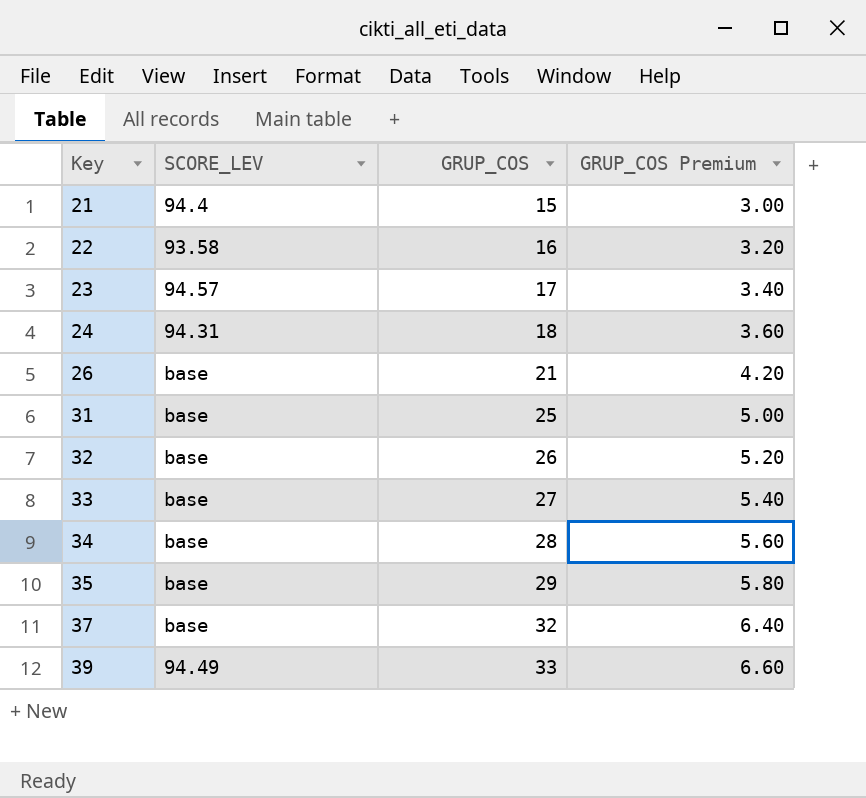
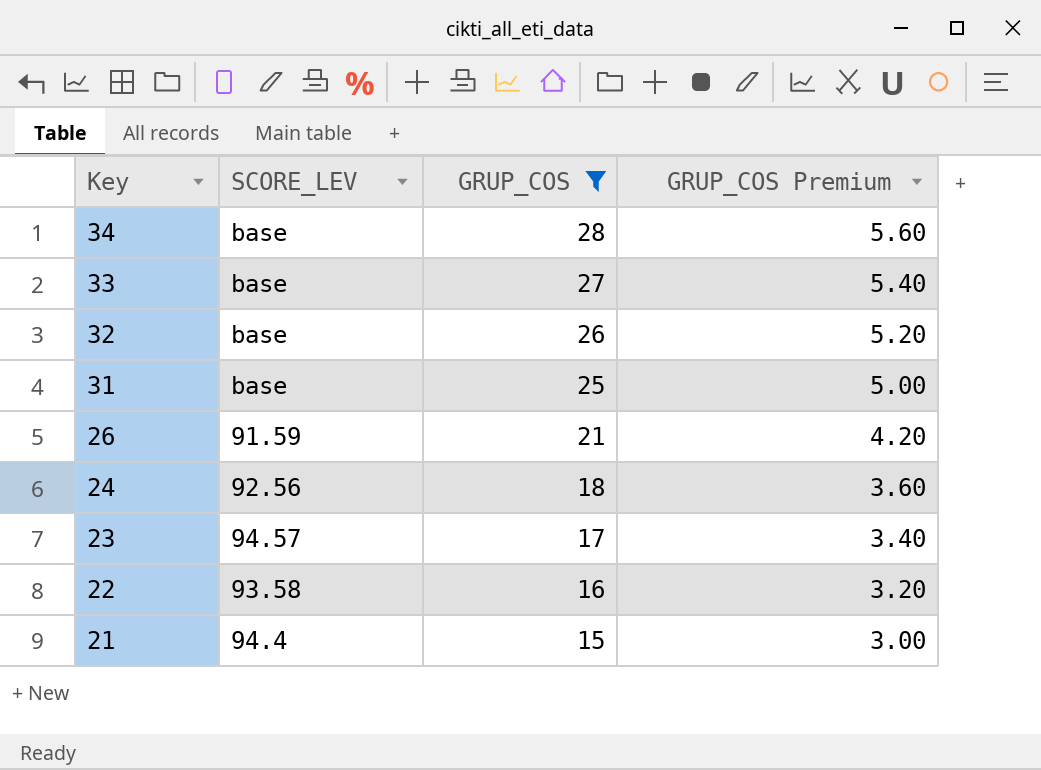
filter: none -> GRUP_COS <= 28
row order: Key ascending -> Key descending
26 | SCORE_LEV: base -> 91.59
24 | SCORE_LEV: 94.31 -> 92.56

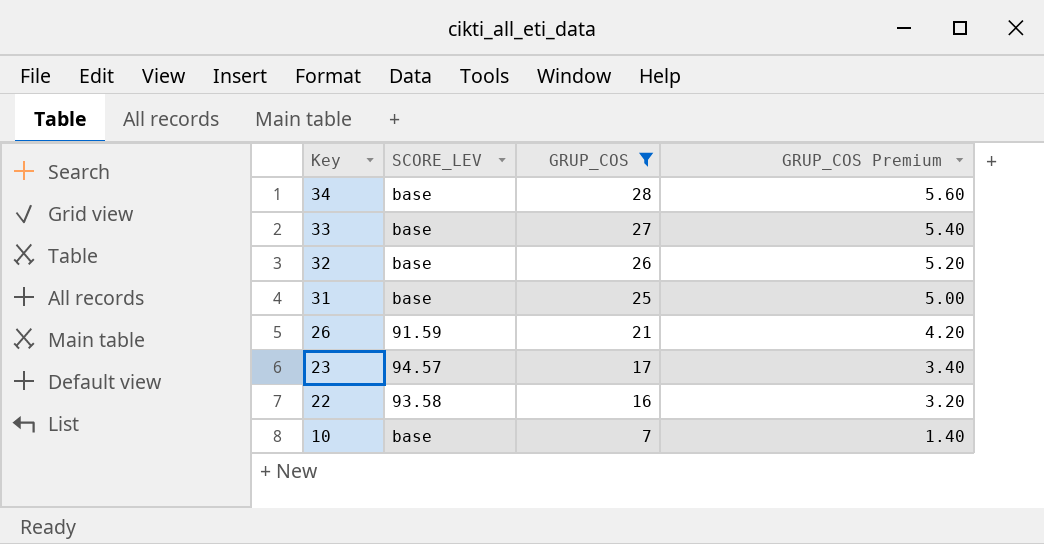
row 24: 92.56 | 18 | 3.60 -> none
row 21: 94.4 | 15 | 3.00 -> none
row 10: none -> base | 7 | 1.40

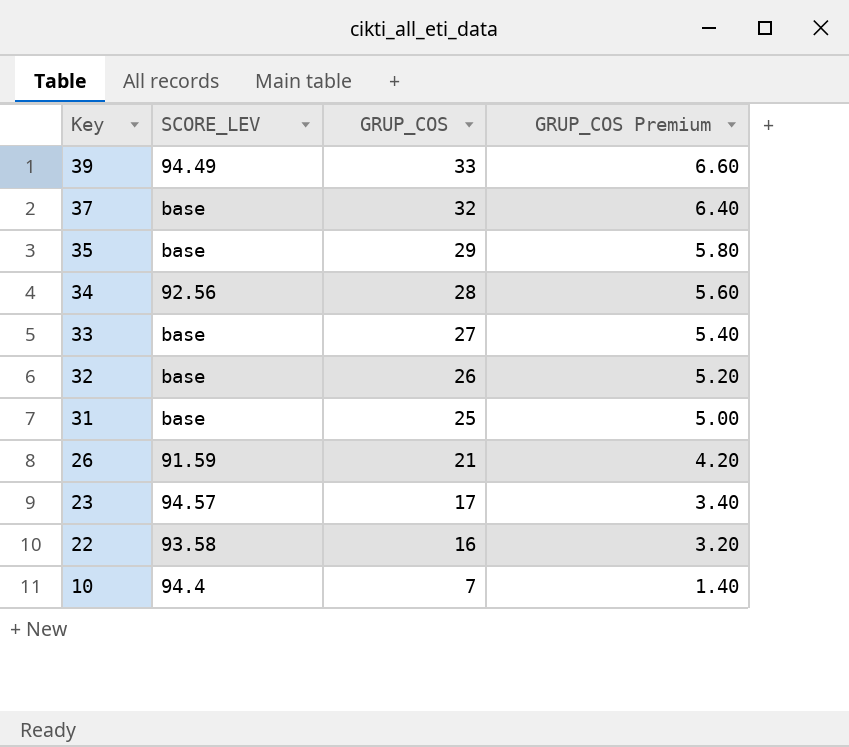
filter: GRUP_COS <= 28 -> none
34 | SCORE_LEV: base -> 92.56
10 | SCORE_LEV: base -> 94.4

